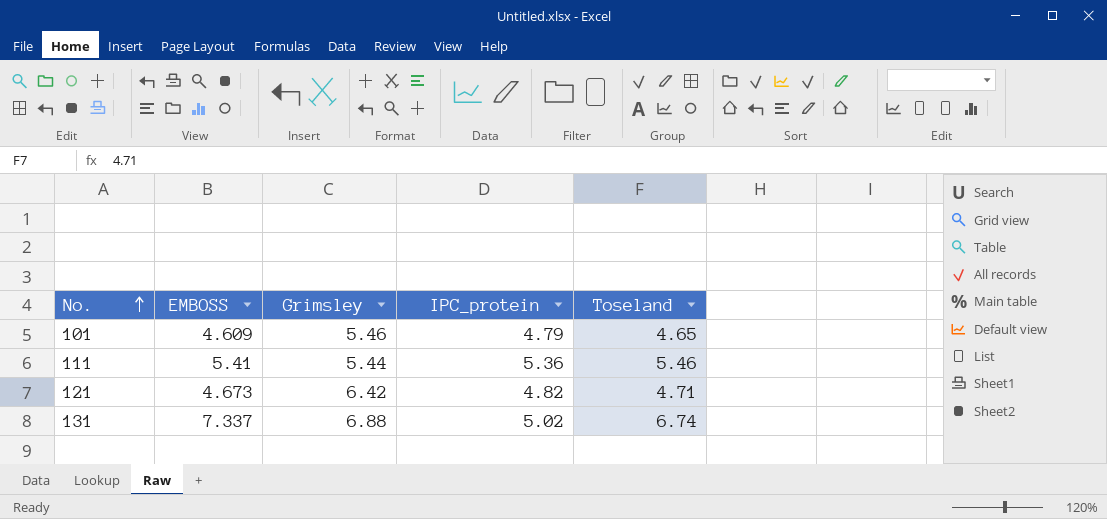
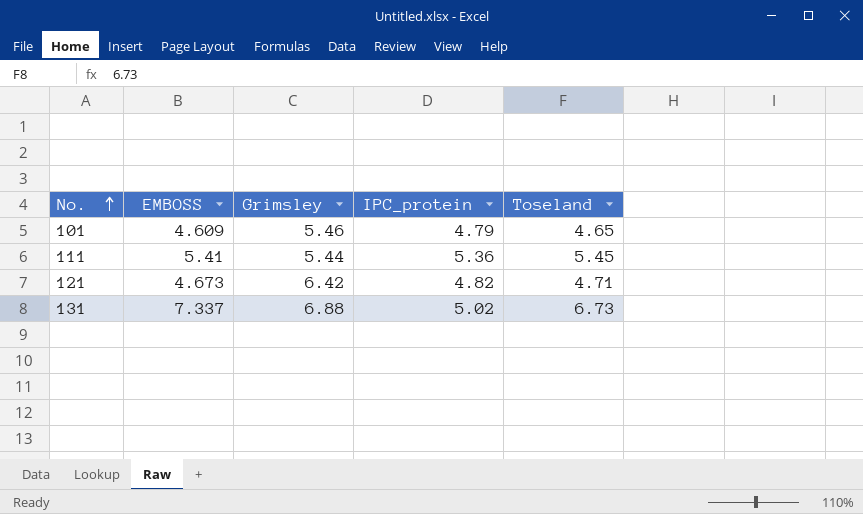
111 | Toseland: 5.46 -> 5.45
131 | Toseland: 6.74 -> 6.73

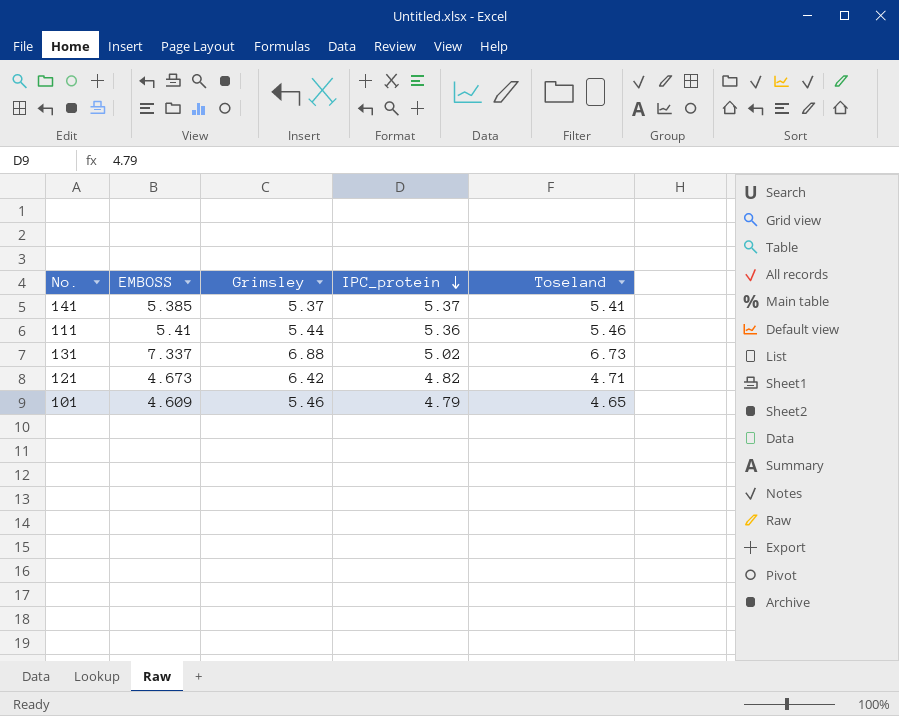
row order: No. ascending -> IPC_protein descending
row 141: none -> 5.385 | 5.37 | 5.37 | 5.41
111 | Toseland: 5.45 -> 5.46

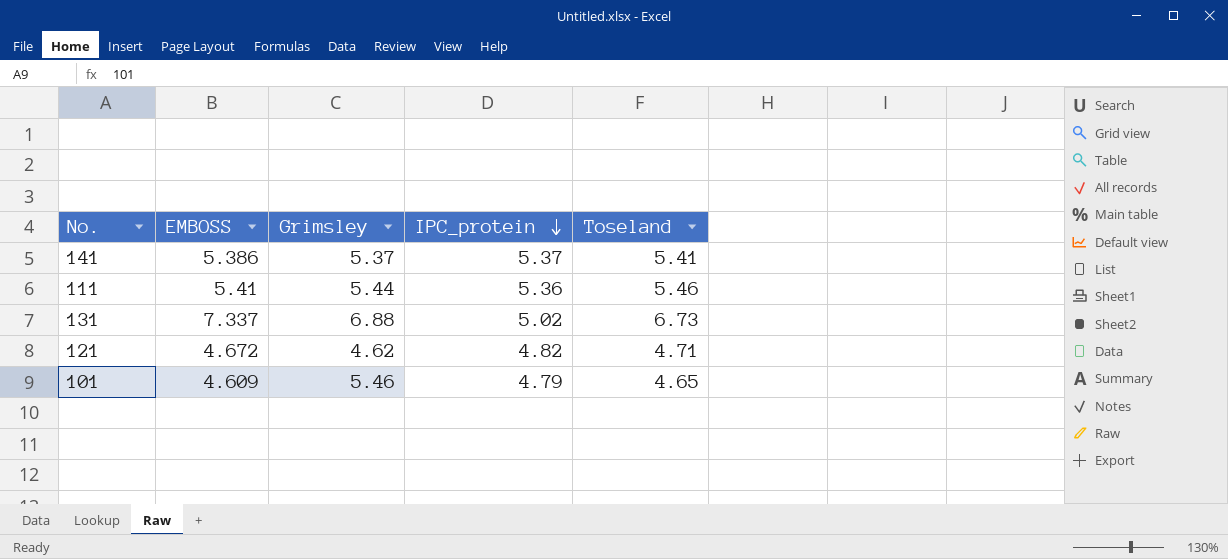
141 | EMBOSS: 5.385 -> 5.386
121 | EMBOSS: 4.673 -> 4.672
121 | Grimsley: 6.42 -> 4.62

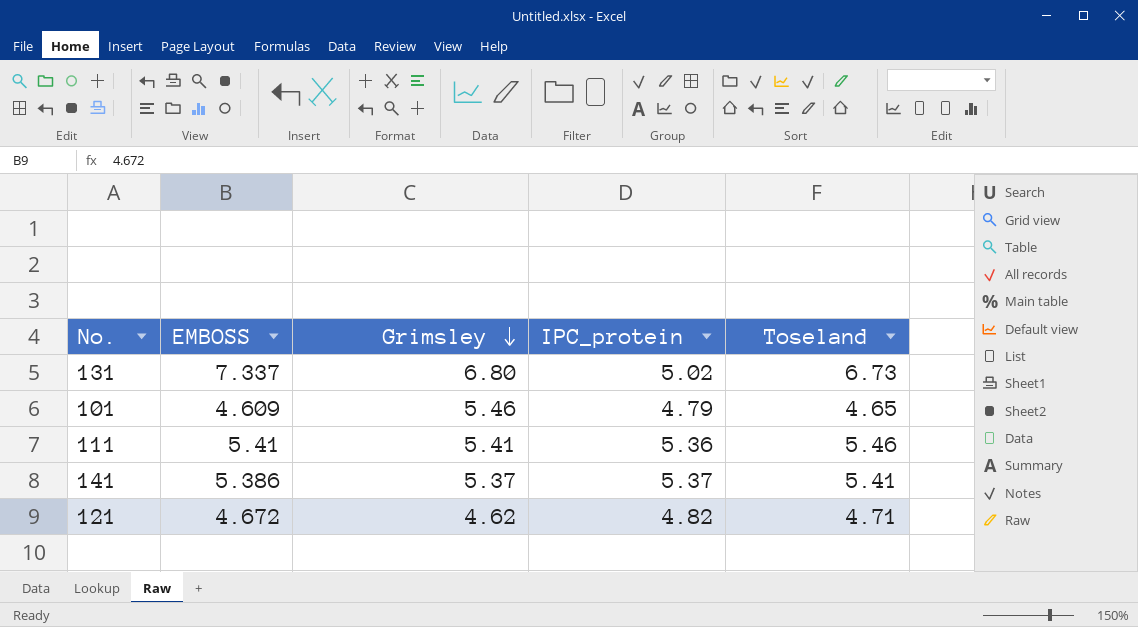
row order: IPC_protein descending -> Grimsley descending
131 | Grimsley: 6.88 -> 6.80
111 | Grimsley: 5.44 -> 5.41

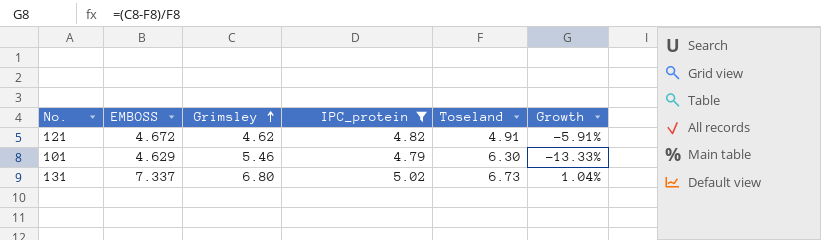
filter: none -> IPC_protein <= 5.02
row order: Grimsley descending -> Grimsley ascending
column Growth | formula: none -> ([Grimsley] - [Toseland]) / [Toseland]
121 | Toseland: 4.71 -> 4.91
101 | EMBOSS: 4.609 -> 4.629
101 | Toseland: 4.65 -> 6.30

